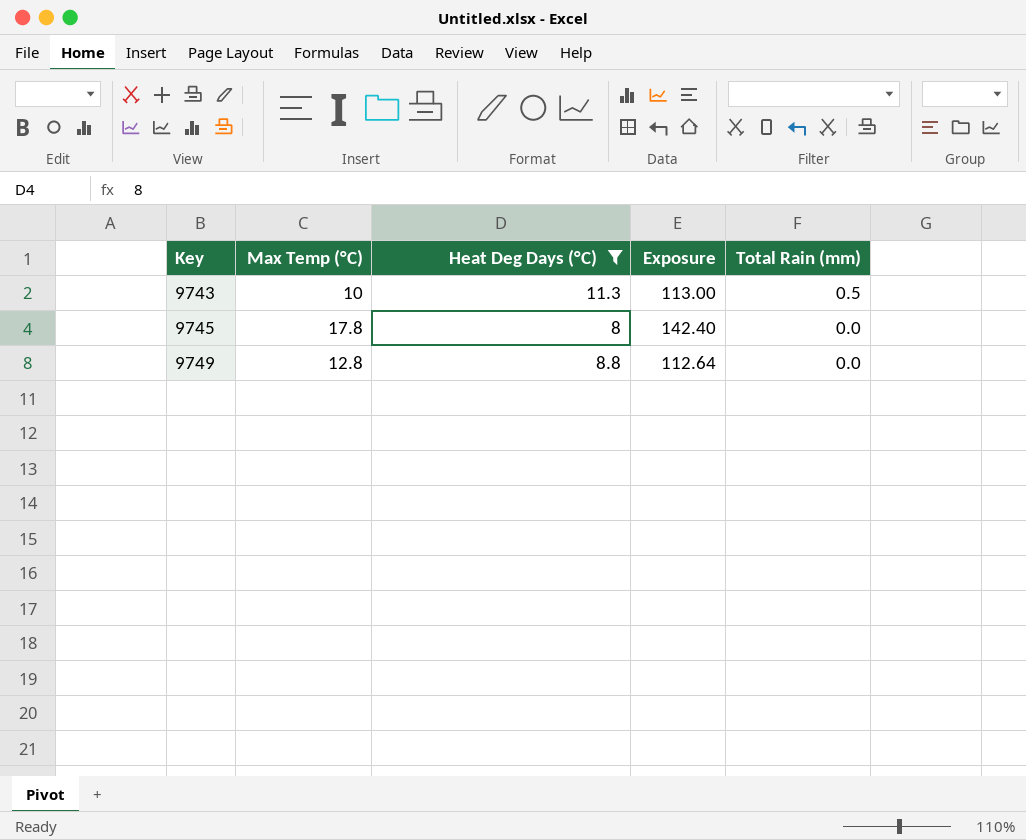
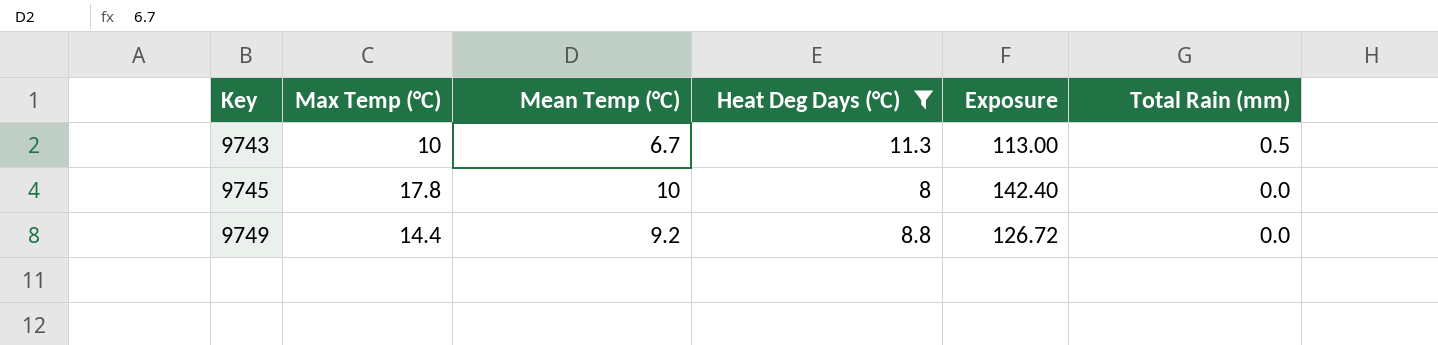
column Mean Temp (°C) | position: none -> 3
9749 | Max Temp (°C): 12.8 -> 14.4
9749 | Exposure: 112.64 -> 126.72

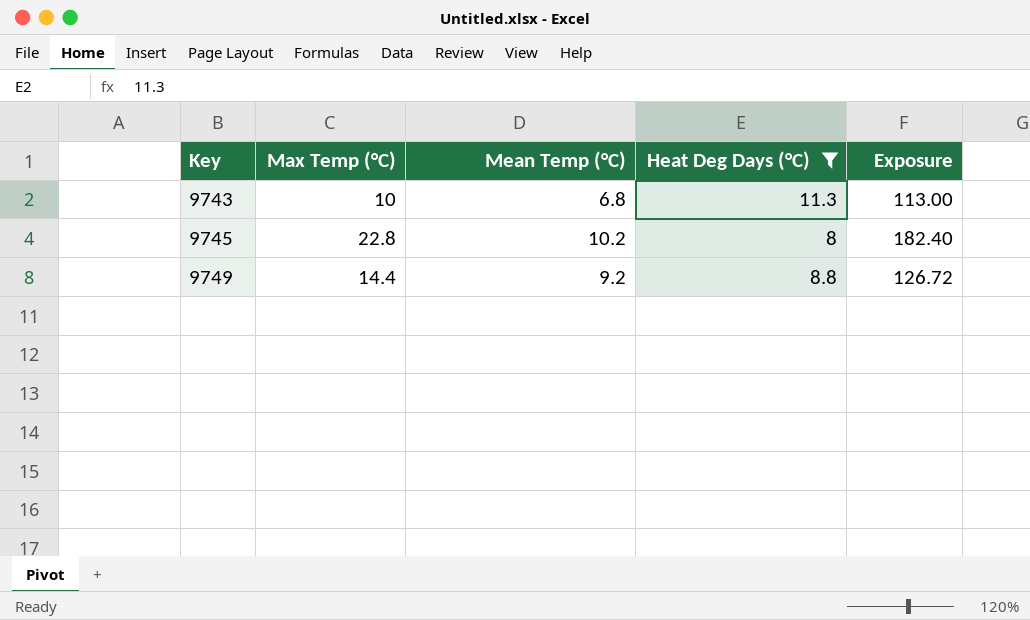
column Total Rain (mm) | position: 6 -> none
9743 | Mean Temp (°C): 6.7 -> 6.8
9745 | Max Temp (°C): 17.8 -> 22.8
9745 | Mean Temp (°C): 10 -> 10.2
9745 | Exposure: 142.40 -> 182.40

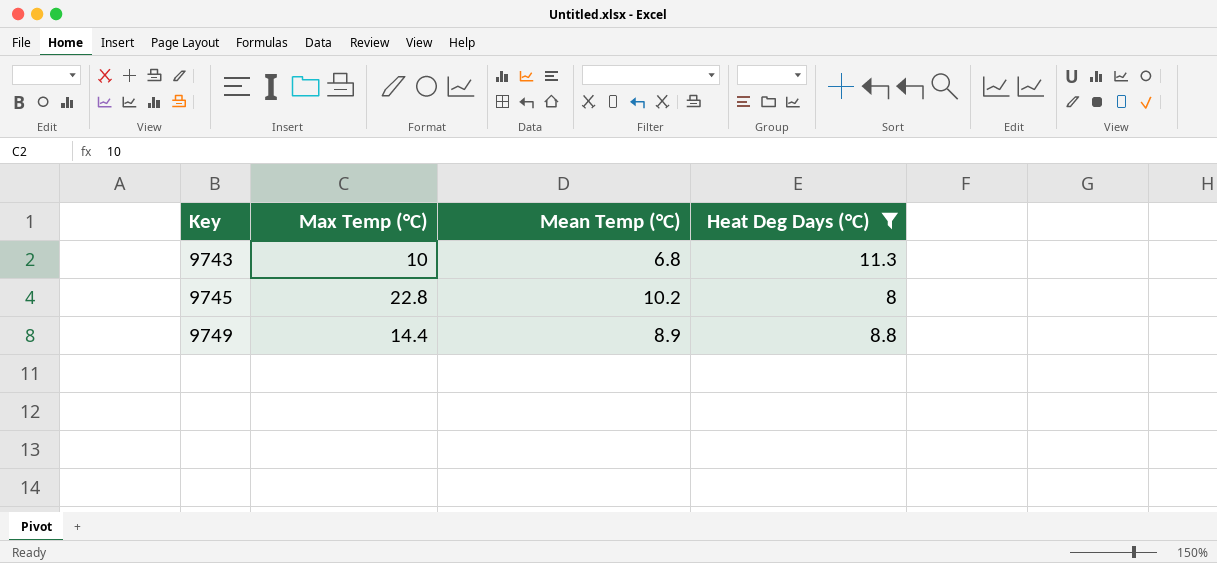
column Exposure | formula: [Max Temp (°C)] * [Heat Deg Days (°C)] -> none
9749 | Mean Temp (°C): 9.2 -> 8.9

